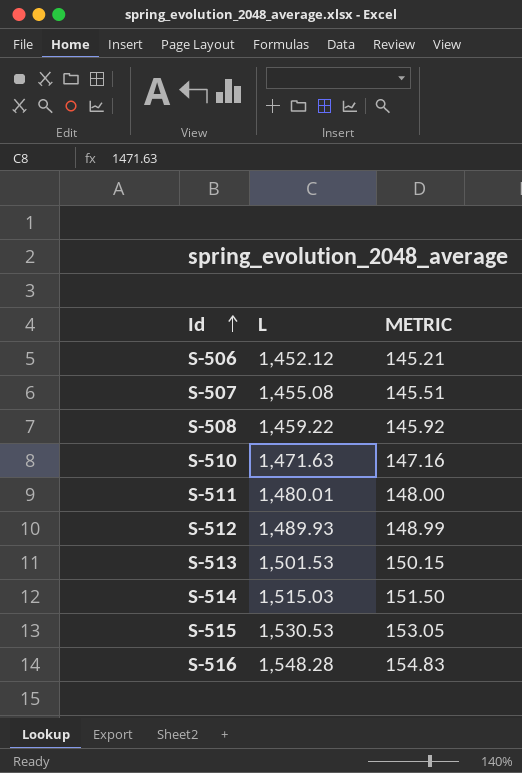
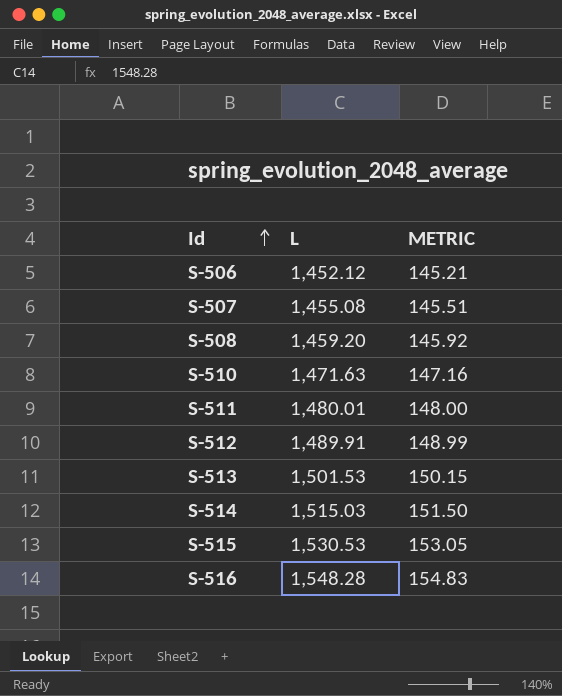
S-508 | L: 1,459.22 -> 1,459.20
S-512 | L: 1,489.93 -> 1,489.91

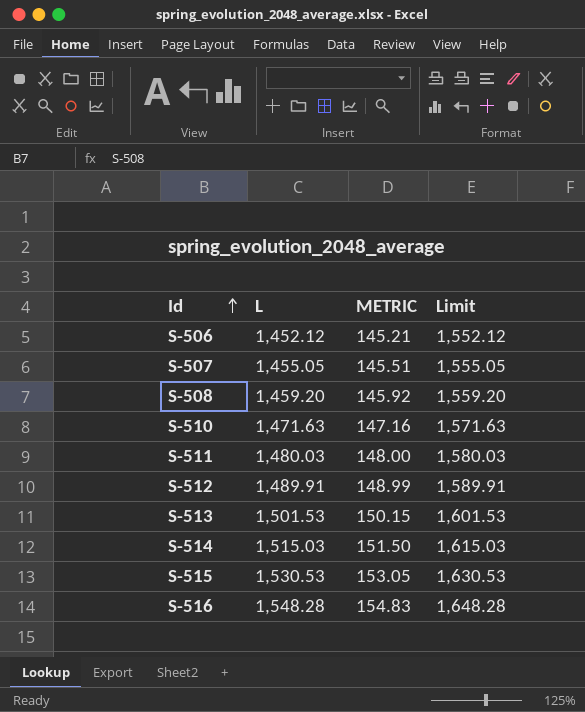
column Limit | formula: none -> [L] + 100
S-507 | L: 1,455.08 -> 1,455.05
S-511 | L: 1,480.01 -> 1,480.03

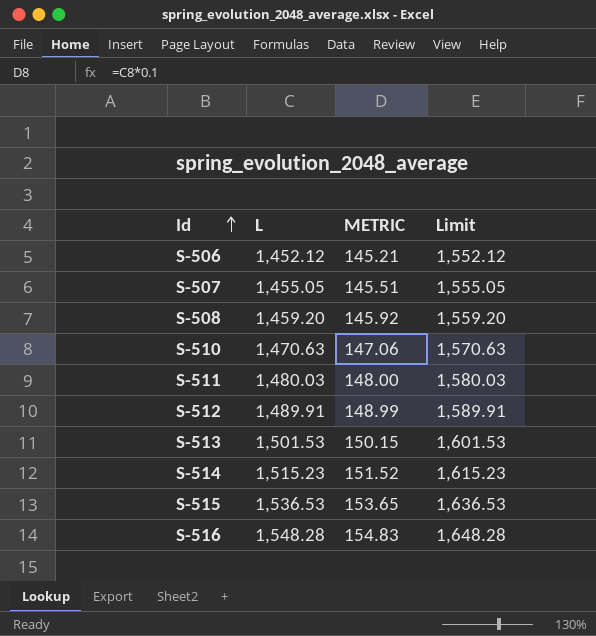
S-510 | L: 1,471.63 -> 1,470.63
S-510 | METRIC: 147.16 -> 147.06
S-510 | Limit: 1,571.63 -> 1,570.63
S-514 | L: 1,515.03 -> 1,515.23
S-514 | METRIC: 151.50 -> 151.52
S-514 | Limit: 1,615.03 -> 1,615.23
S-515 | L: 1,530.53 -> 1,536.53
S-515 | METRIC: 153.05 -> 153.65
S-515 | Limit: 1,630.53 -> 1,636.53

